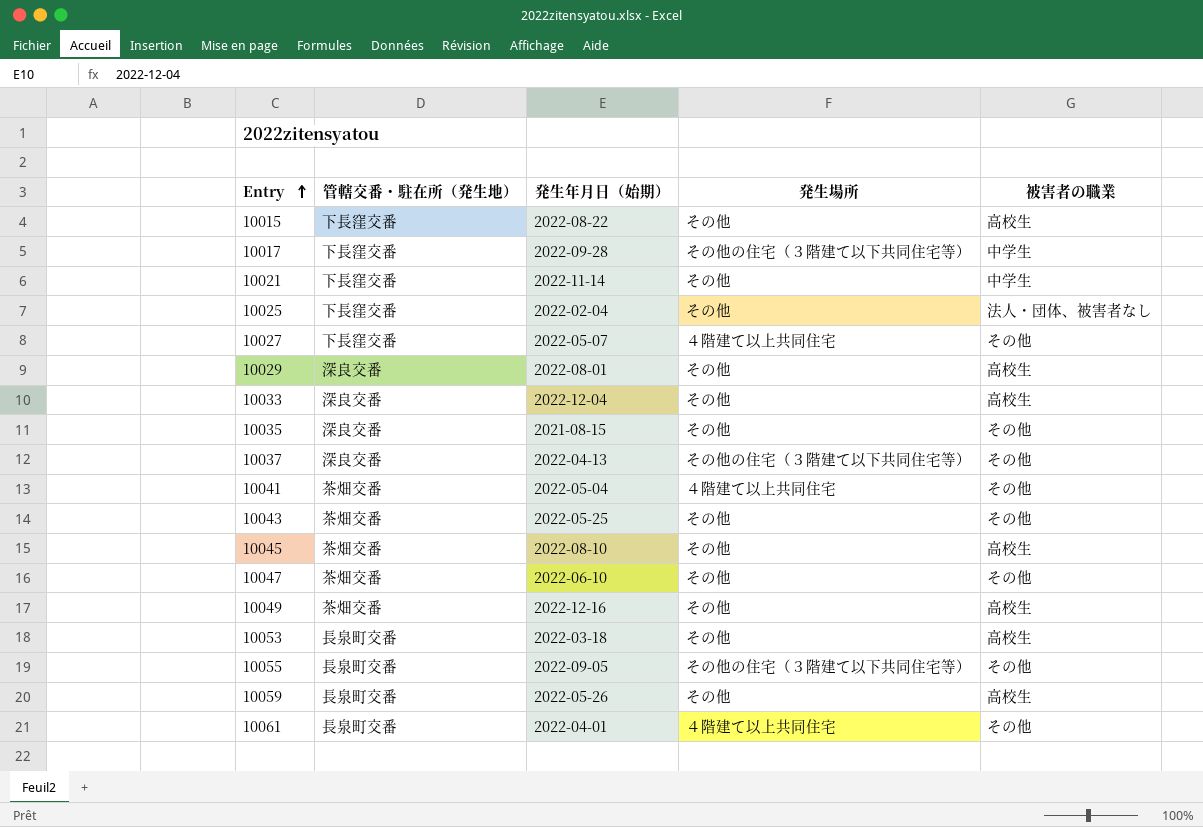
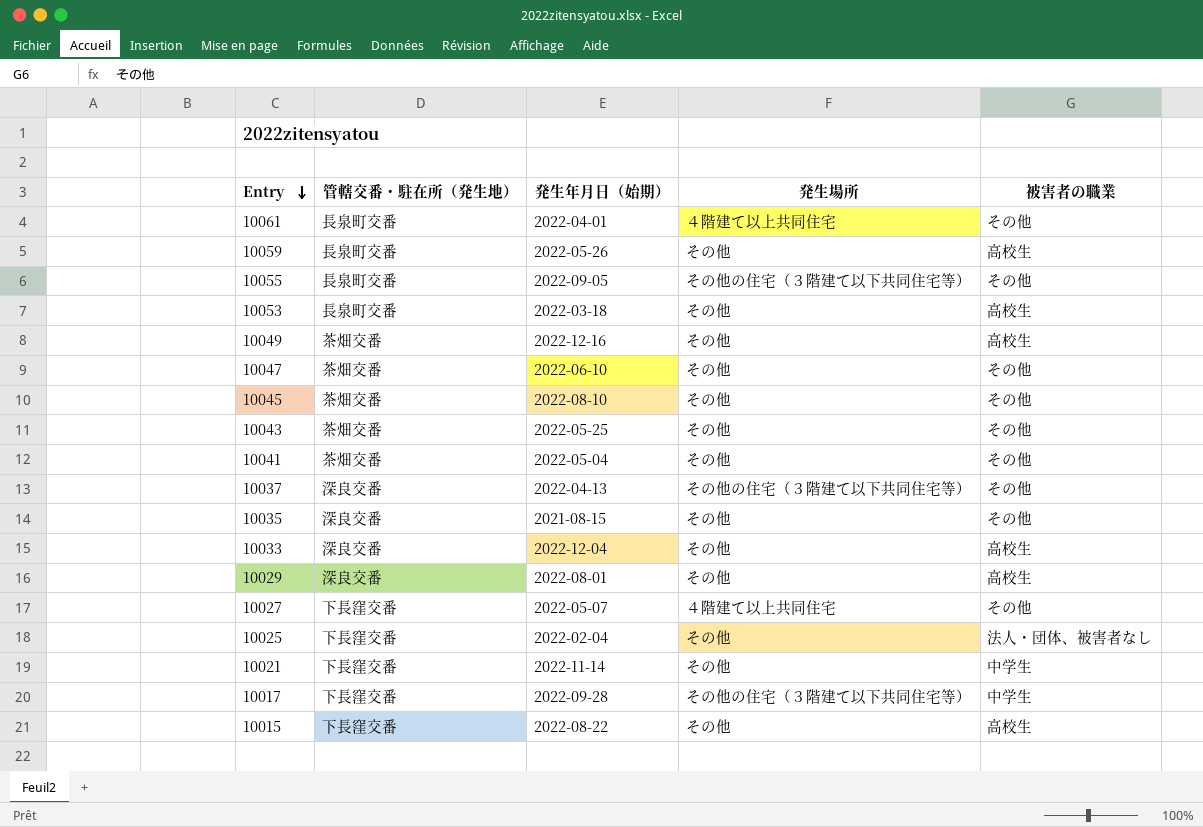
row order: Entry ascending -> Entry descending
10045 | 被害者の職業: 高校生 -> その他
10041 | 発生場所: ４階建て以上共同住宅 -> その他

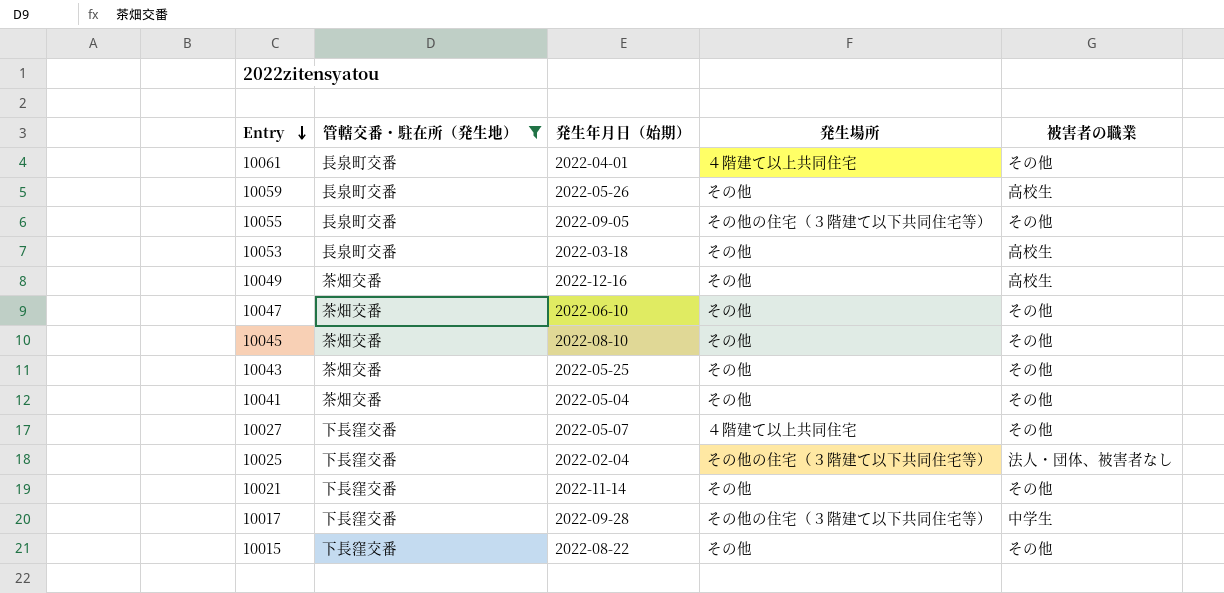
filter: none -> 管轄交番・駐在所（発生地） != 深良交番
10025 | 発生場所: その他 -> その他の住宅（３階建て以下共同住宅等）
10021 | 被害者の職業: 中学生 -> その他
10015 | 被害者の職業: 高校生 -> その他

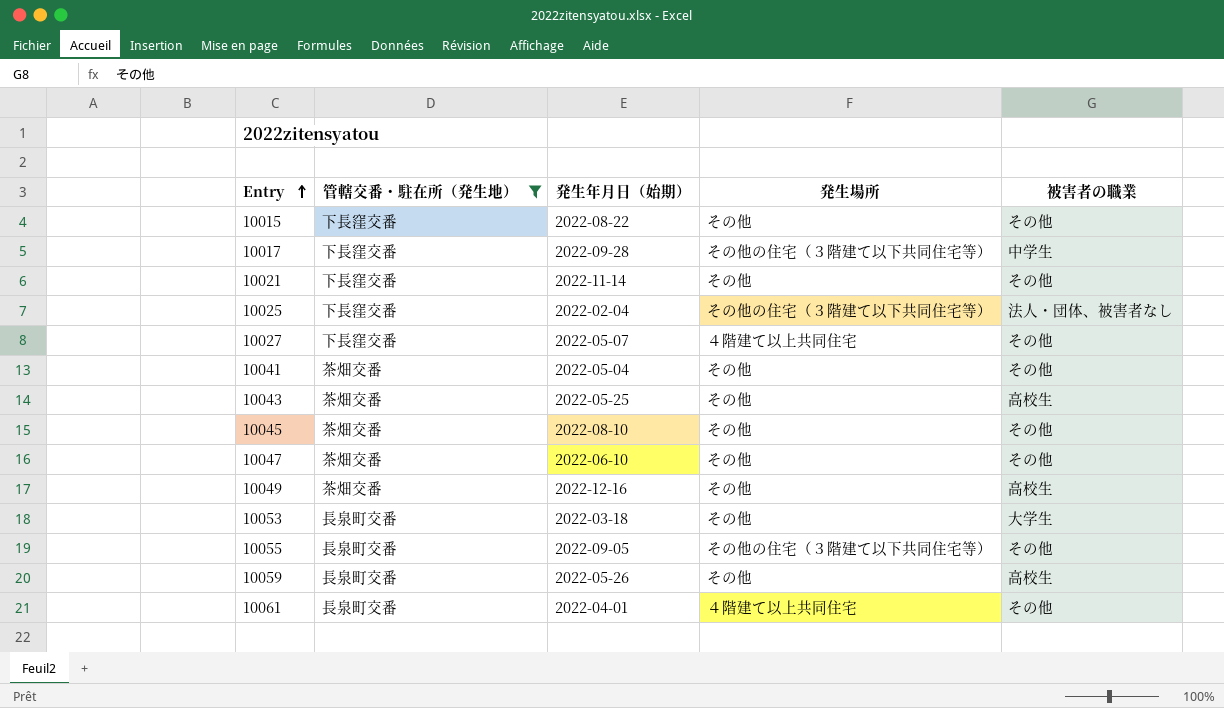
row order: Entry descending -> Entry ascending
10043 | 被害者の職業: その他 -> 高校生
10053 | 被害者の職業: 高校生 -> 大学生

